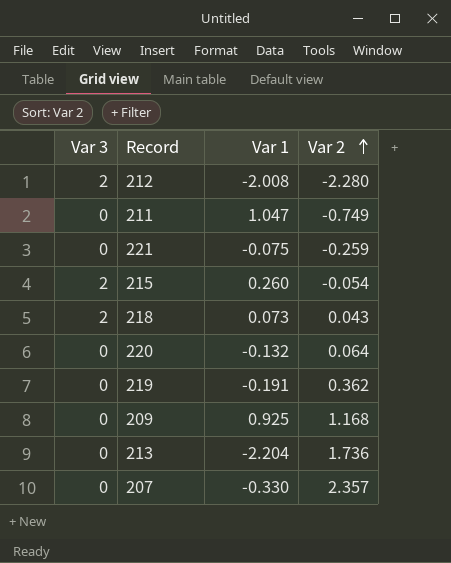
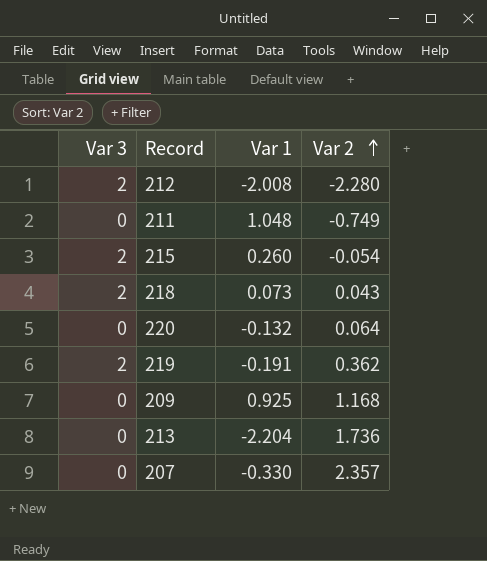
row 221: 0 | -0.075 | -0.259 -> none
211 | Var 1: 1.047 -> 1.048
219 | Var 3: 0 -> 2

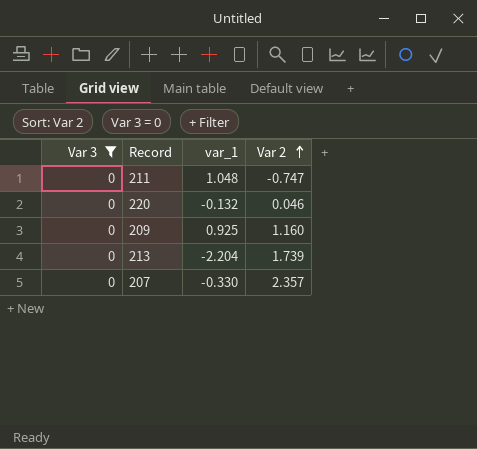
filter: none -> Var 3 = 0
column name: Var 1 -> var_1
211 | Var 2: -0.749 -> -0.747
220 | Var 2: 0.064 -> 0.046
209 | Var 2: 1.168 -> 1.160
213 | Var 2: 1.736 -> 1.739

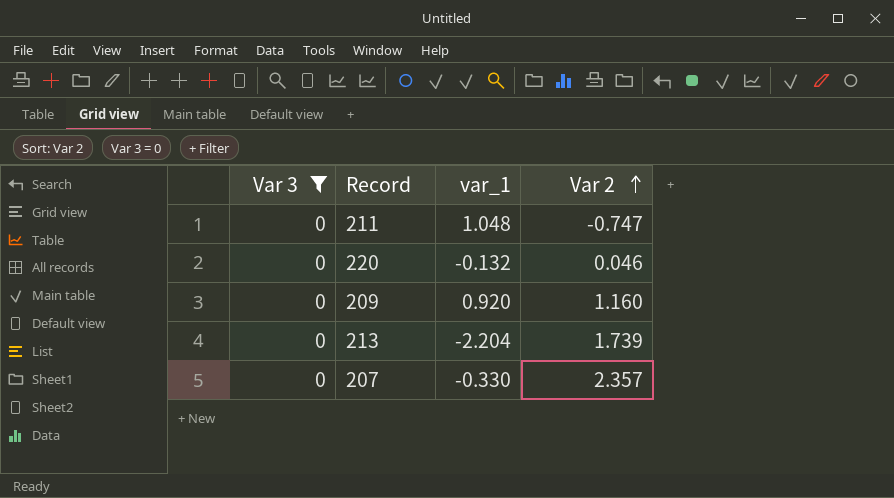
209 | var_1: 0.925 -> 0.920

